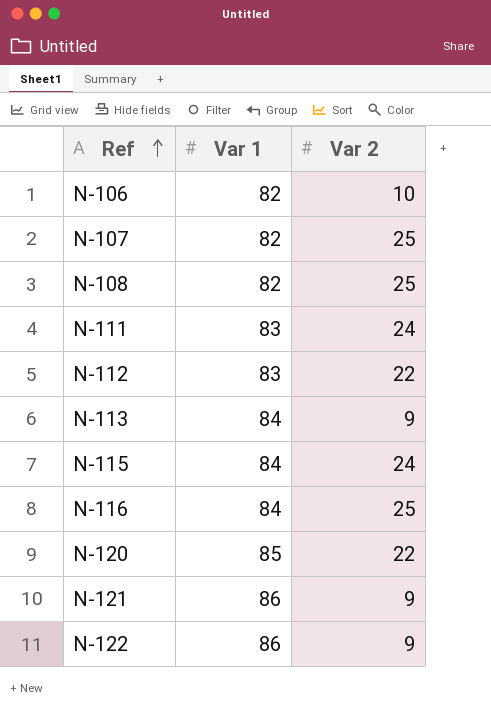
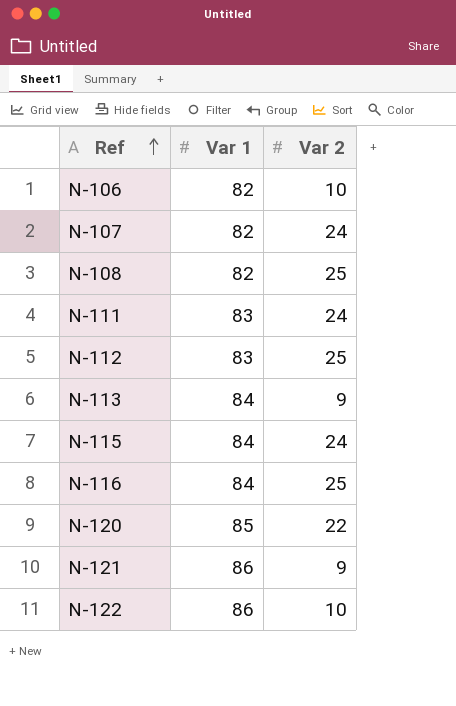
N-107 | Var 2: 25 -> 24
N-112 | Var 2: 22 -> 25
N-122 | Var 2: 9 -> 10

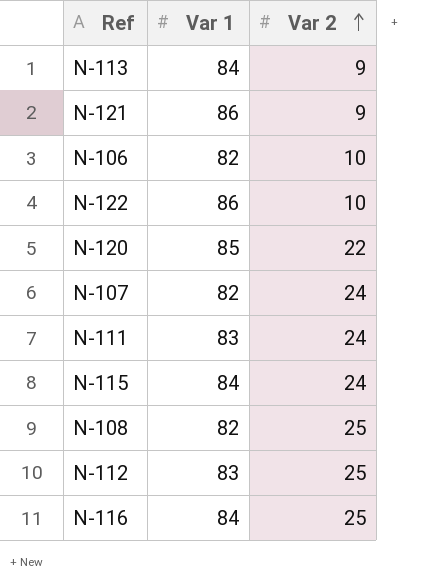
row order: Ref ascending -> Var 2 ascending

